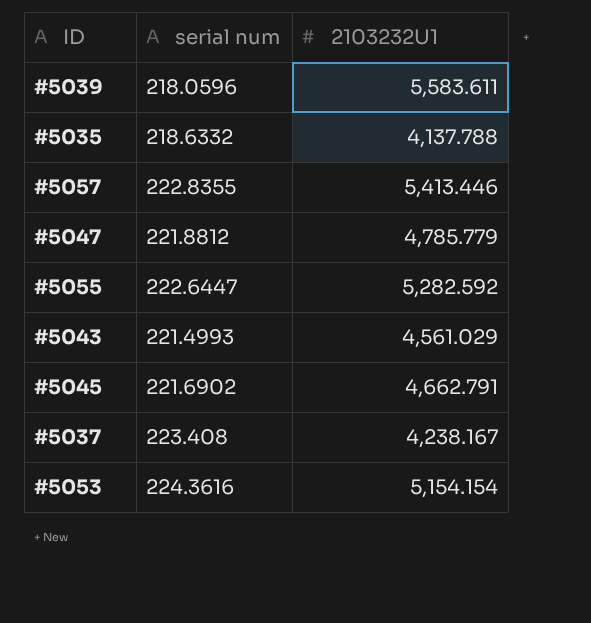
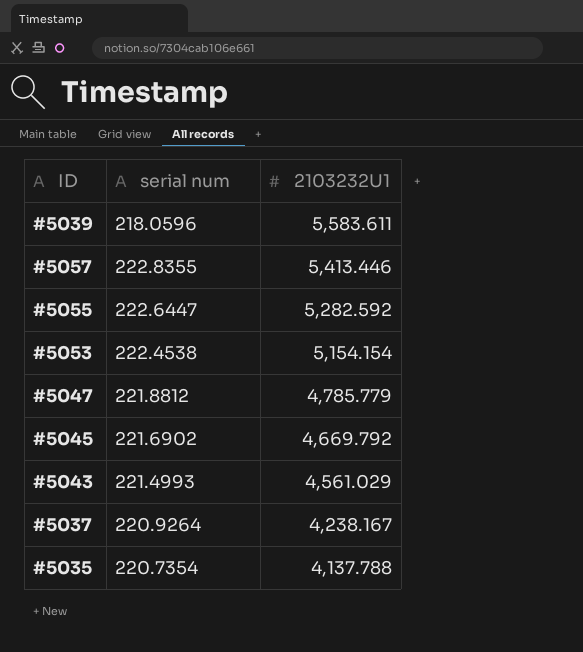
row order: none -> 2103232U1 descending
#5053 | serial num: 224.3616 -> 222.4538
#5045 | 2103232U1: 4,662.791 -> 4,669.792
#5037 | serial num: 223.408 -> 220.9264
#5035 | serial num: 218.6332 -> 220.7354

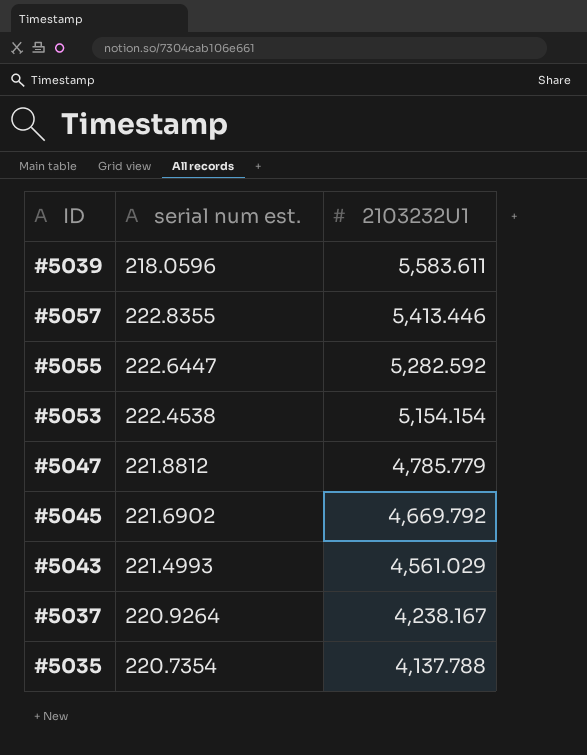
column name: serial num -> serial num est.

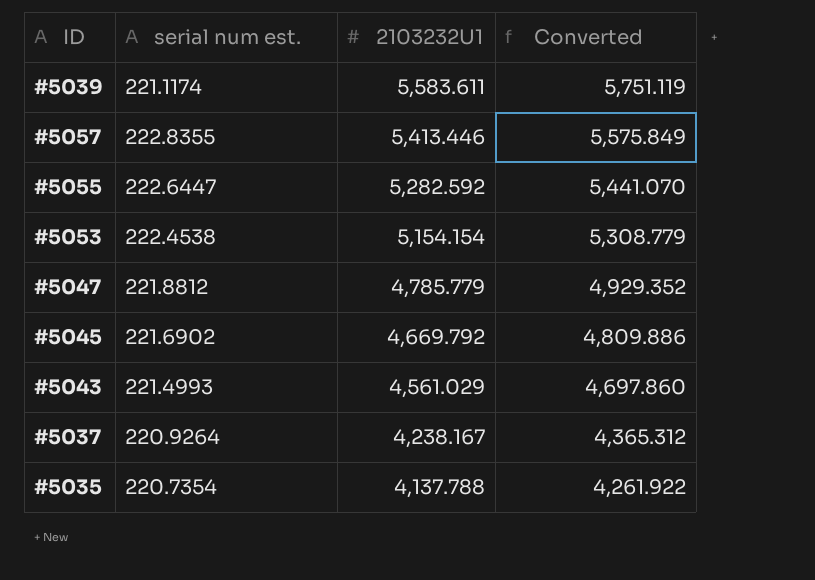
column Converted | formula: none -> [2103232U1] * 1.03
#5039 | serial num est.: 218.0596 -> 221.1174

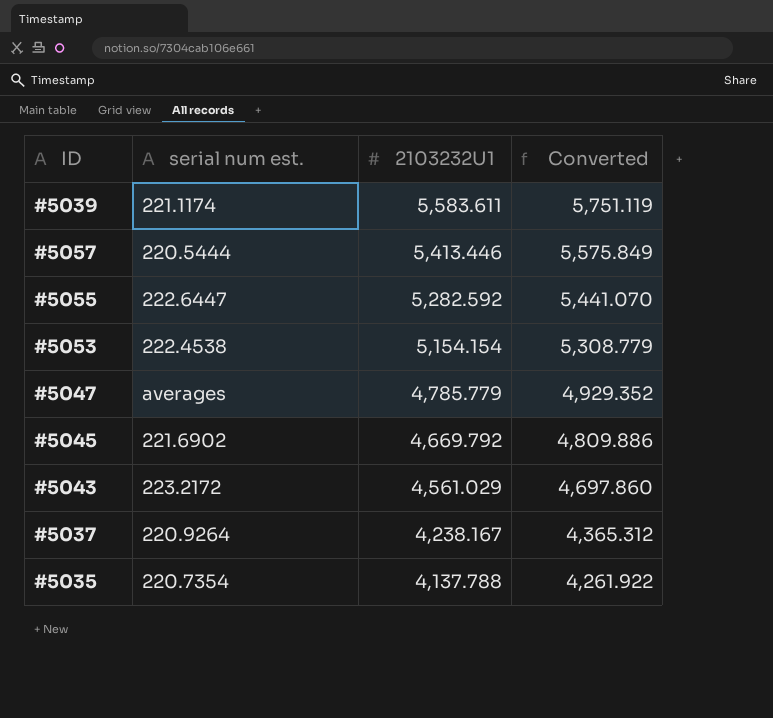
#5057 | serial num est.: 222.8355 -> 220.5444
#5047 | serial num est.: 221.8812 -> averages
#5043 | serial num est.: 221.4993 -> 223.2172

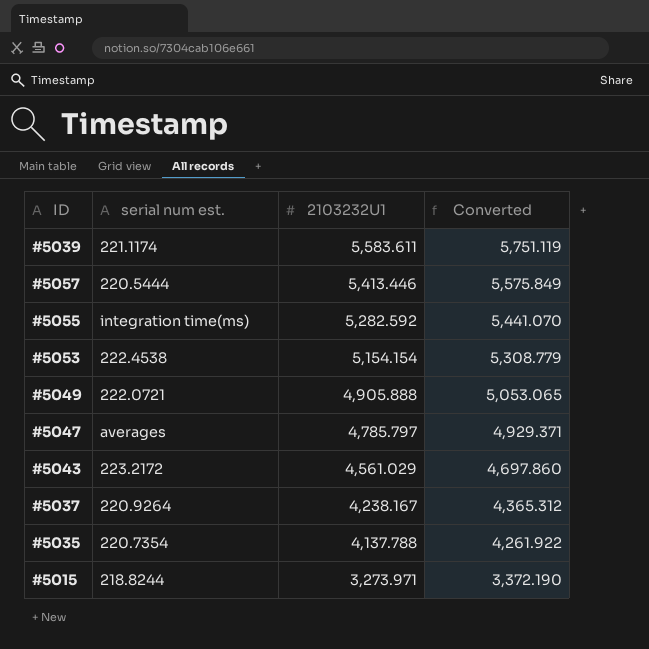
row #5045: 221.6902 | 4,669.792 | 4,809.886 -> none
#5055 | serial num est.: 222.6447 -> integration time(ms)
row #5049: none -> 222.0721 | 4,905.888 | 5,053.065
#5047 | 2103232U1: 4,785.779 -> 4,785.797
#5047 | Converted: 4,929.352 -> 4,929.371
row #5015: none -> 218.8244 | 3,273.971 | 3,372.190

